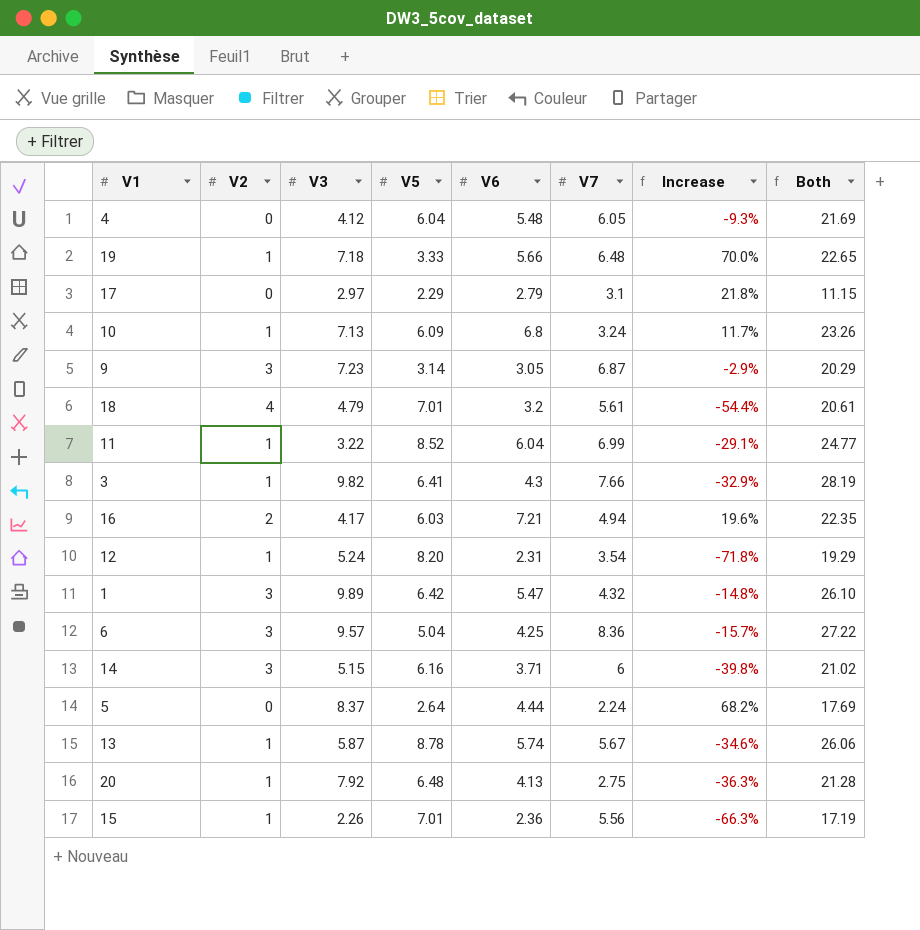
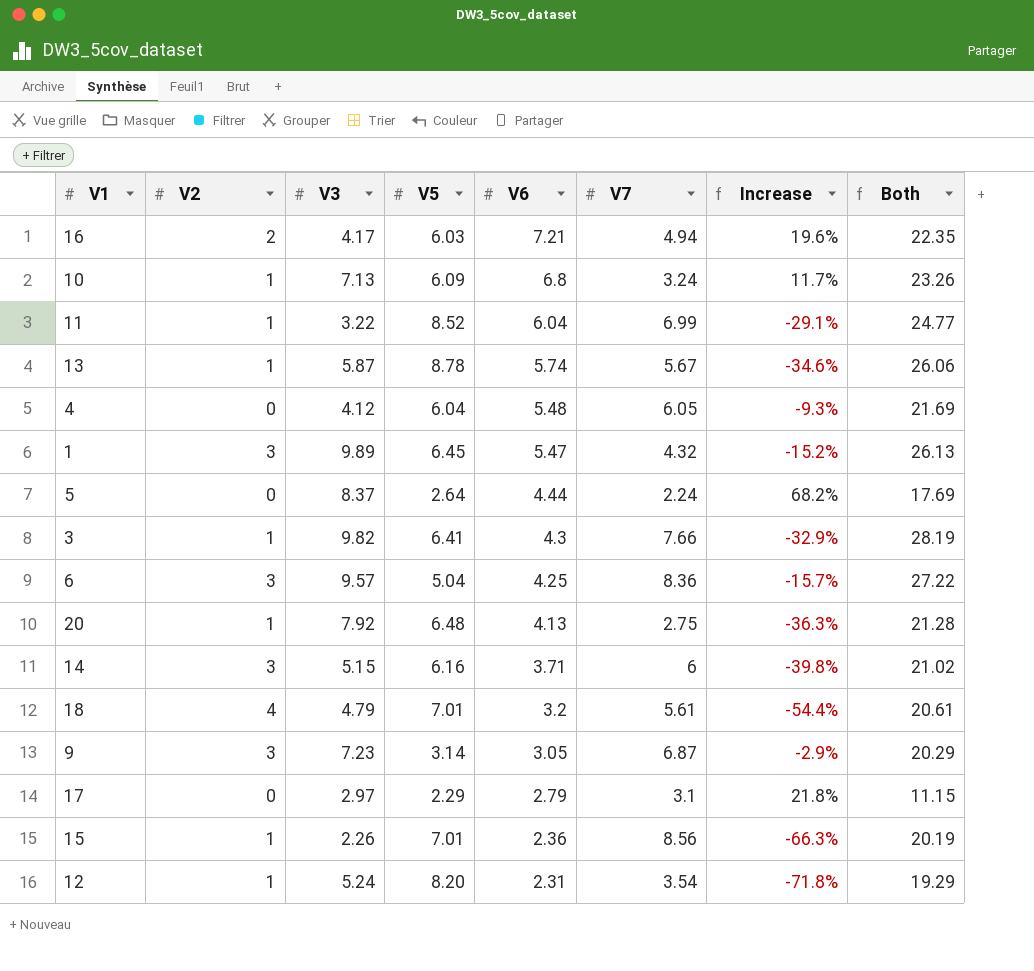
row order: none -> V6 descending
row 19: 1 | 7.18 | 3.33 | 5.66 | 6.48 | 70.0% | 22.65 -> none
1 | V5: 6.42 -> 6.45
1 | Increase: -14.8% -> -15.2%
1 | Both: 26.10 -> 26.13
15 | V7: 5.56 -> 8.56
15 | Both: 17.19 -> 20.19

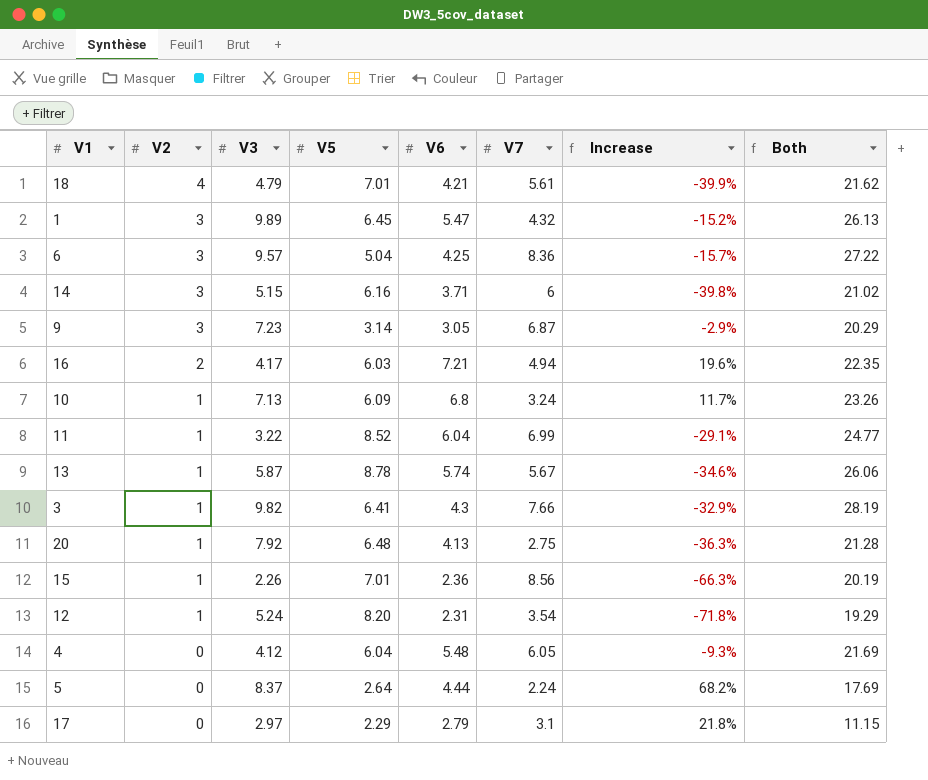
row order: V6 descending -> V2 descending
18 | V6: 3.2 -> 4.21
18 | Increase: -54.4% -> -39.9%
18 | Both: 20.61 -> 21.62

